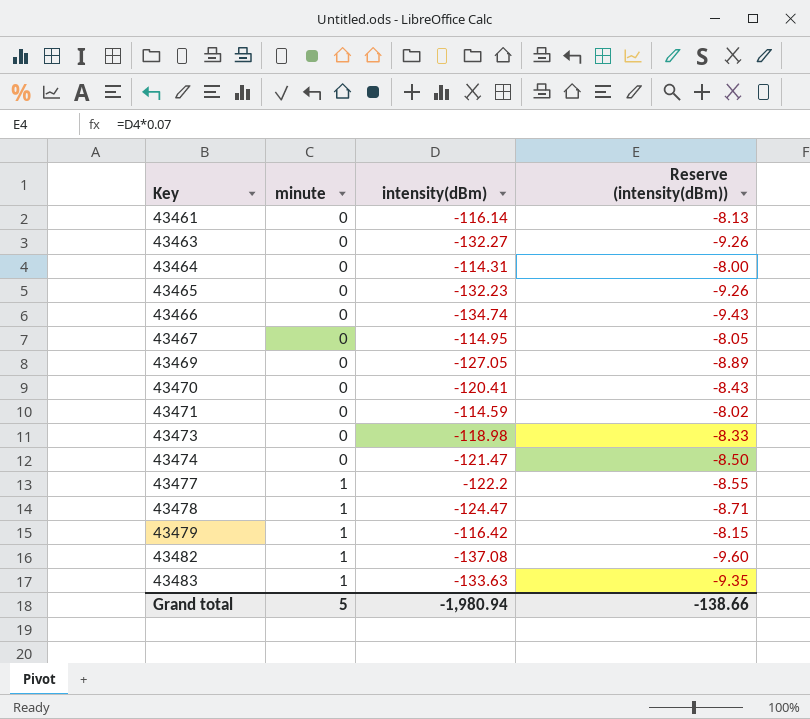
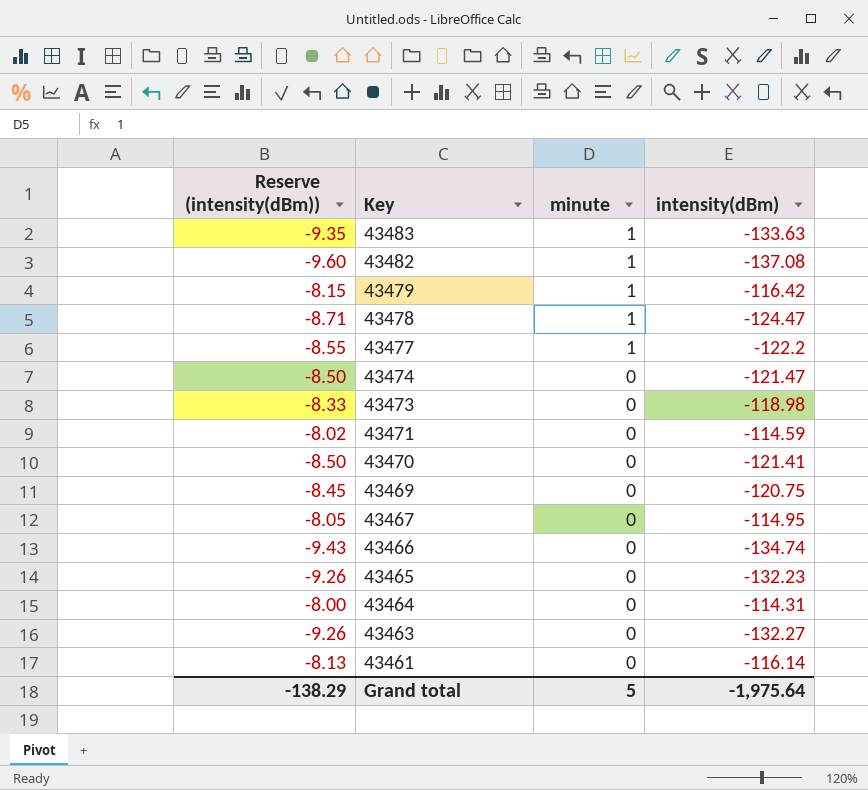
row order: Key ascending -> Key descending
column Reserve (intensity(dBm)) | position: 4 -> 1
43470 | Reserve (intensity(dBm)): -8.43 -> -8.50
43470 | intensity(dBm): -120.41 -> -121.41
43469 | Reserve (intensity(dBm)): -8.89 -> -8.45
43469 | intensity(dBm): -127.05 -> -120.75
Grand total | Reserve (intensity(dBm)): -138.66 -> -138.29
Grand total | intensity(dBm): -1,980.94 -> -1,975.64

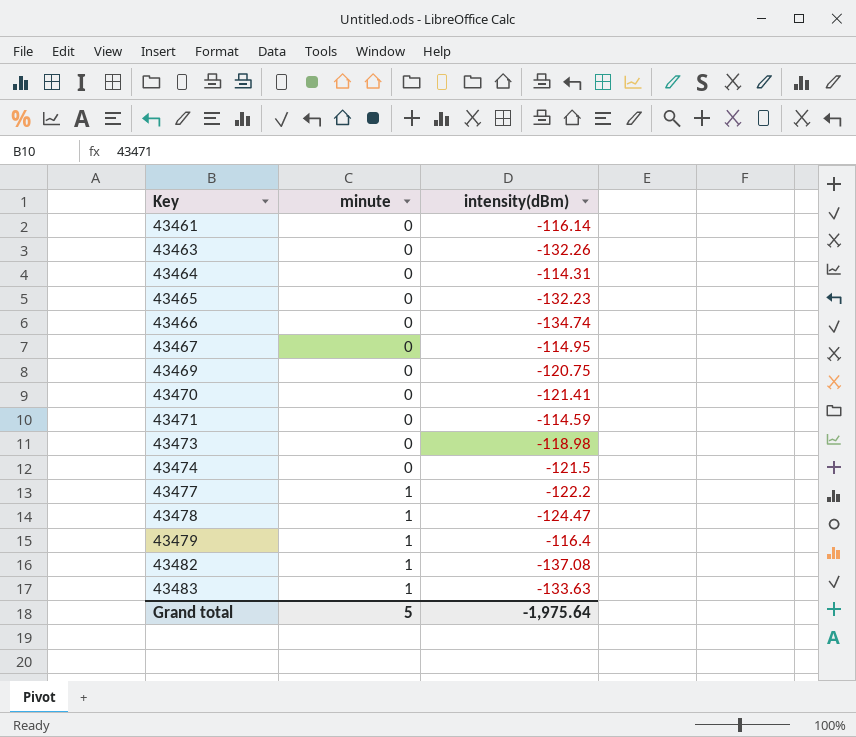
row order: Key descending -> Key ascending
column Reserve (intensity(dBm)) | formula: [intensity(dBm)] * 0.07 -> none
43463 | intensity(dBm): -132.27 -> -132.26
43474 | intensity(dBm): -121.47 -> -121.5
43479 | intensity(dBm): -116.42 -> -116.4

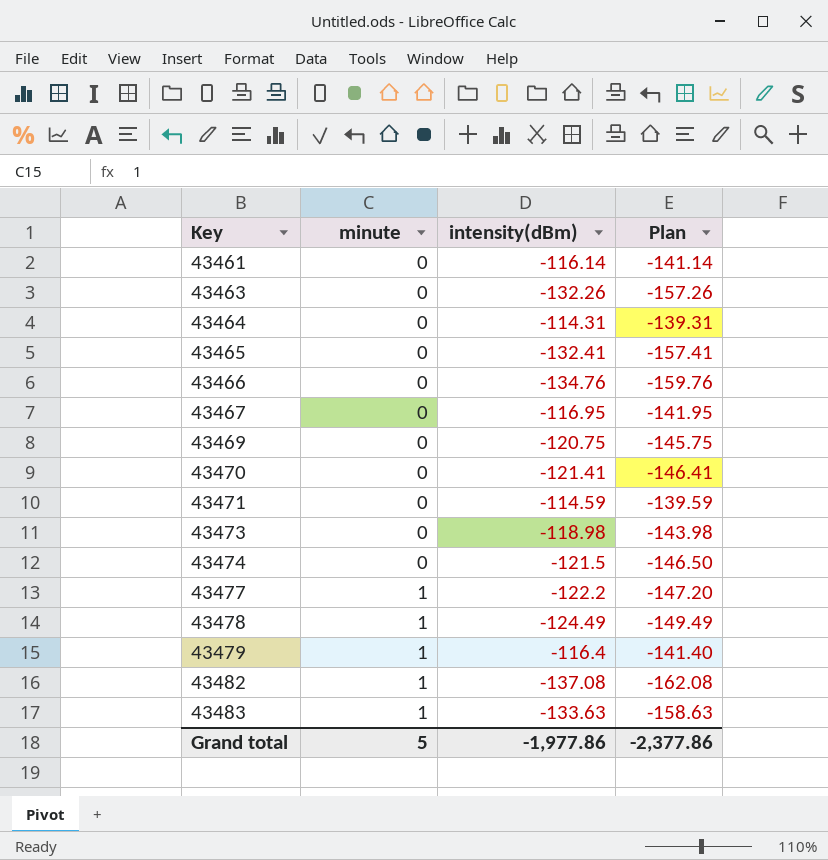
column Plan | formula: none -> [intensity(dBm)] - 25
43465 | intensity(dBm): -132.23 -> -132.41
43466 | intensity(dBm): -134.74 -> -134.76
43467 | intensity(dBm): -114.95 -> -116.95
43478 | intensity(dBm): -124.47 -> -124.49
Grand total | intensity(dBm): -1,975.64 -> -1,977.86

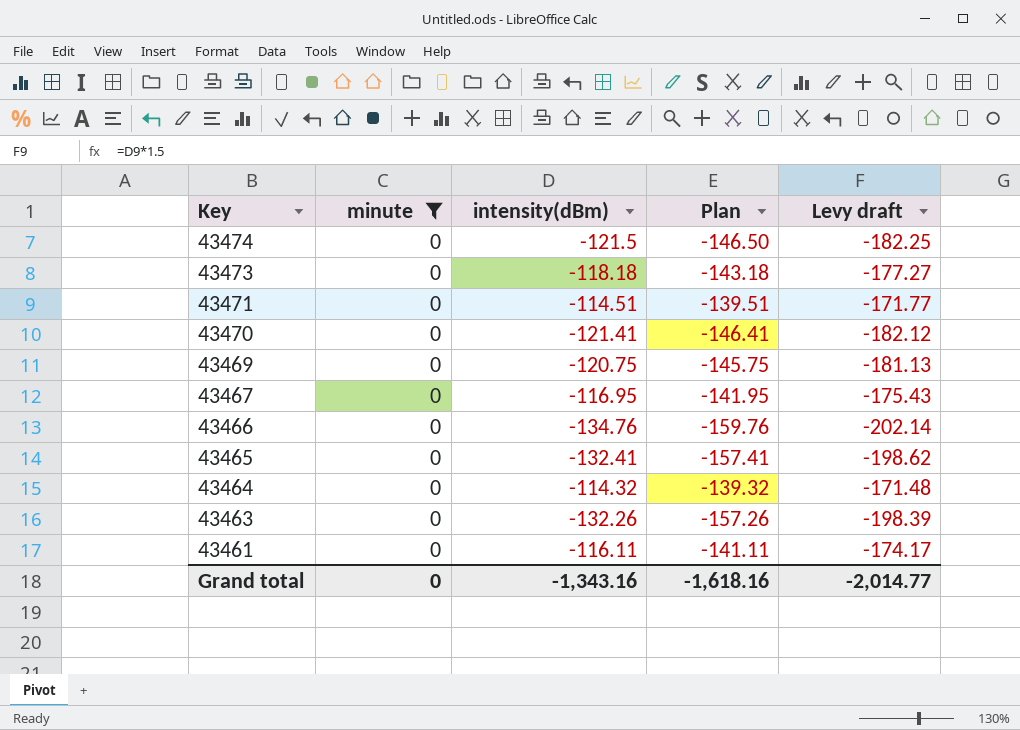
filter: none -> minute = 0
row order: Key ascending -> Key descending
column Levy draft | formula: none -> [intensity(dBm)] * 1.5
43473 | intensity(dBm): -118.98 -> -118.18
43473 | Plan: -143.98 -> -143.18
43471 | intensity(dBm): -114.59 -> -114.51
43471 | Plan: -139.59 -> -139.51
43464 | intensity(dBm): -114.31 -> -114.32
43464 | Plan: -139.31 -> -139.32
43461 | intensity(dBm): -116.14 -> -116.11
43461 | Plan: -141.14 -> -141.11
Grand total | minute: 5 -> 0
Grand total | intensity(dBm): -1,977.86 -> -1,343.16
Grand total | Plan: -2,377.86 -> -1,618.16

